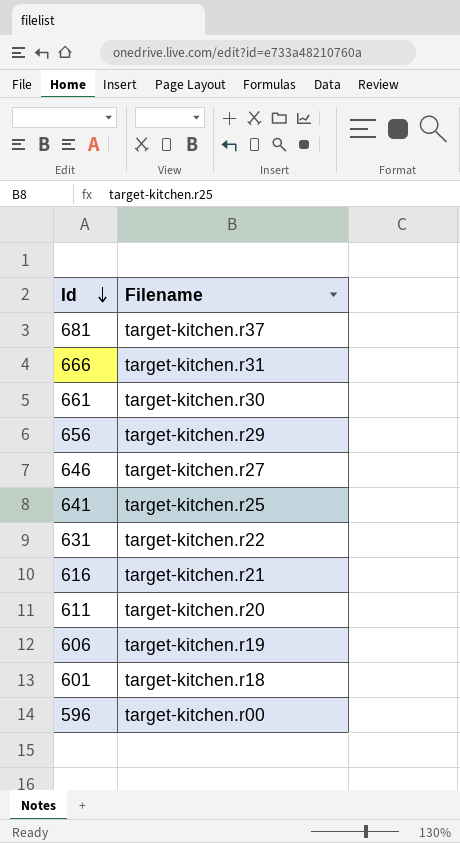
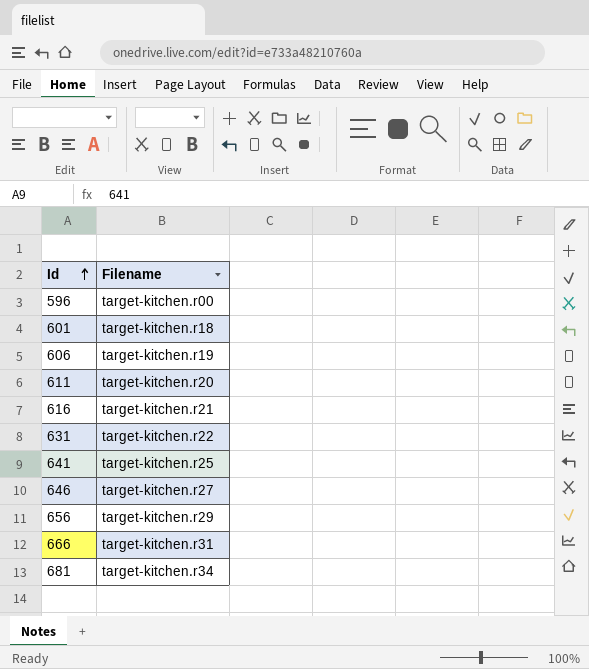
row order: Id descending -> Id ascending
row 661: target-kitchen.r30 -> none
681 | Filename: target-kitchen.r37 -> target-kitchen.r34

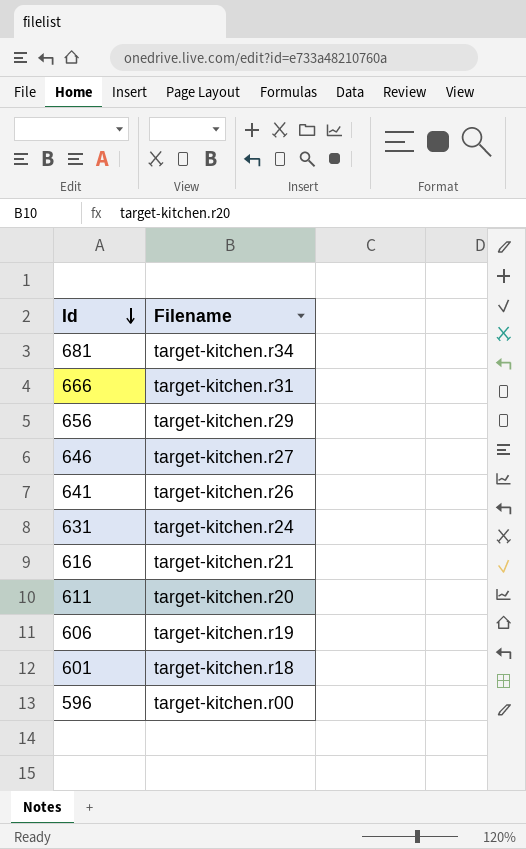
row order: Id ascending -> Id descending
641 | Filename: target-kitchen.r25 -> target-kitchen.r26
631 | Filename: target-kitchen.r22 -> target-kitchen.r24

